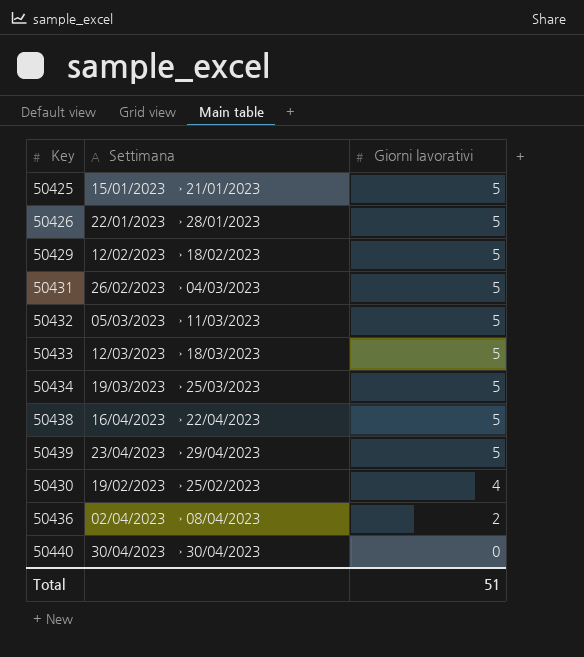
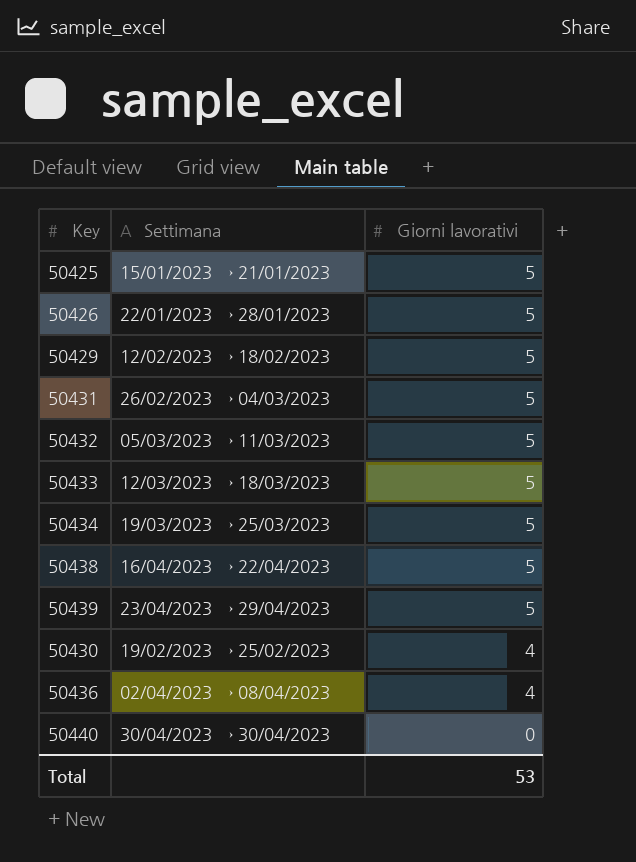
50436 | Giorni lavorativi: 2 -> 4
Total | Giorni lavorativi: 51 -> 53

